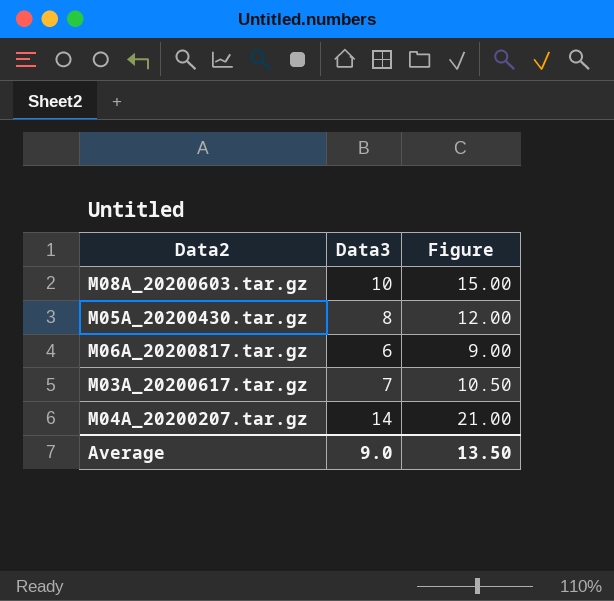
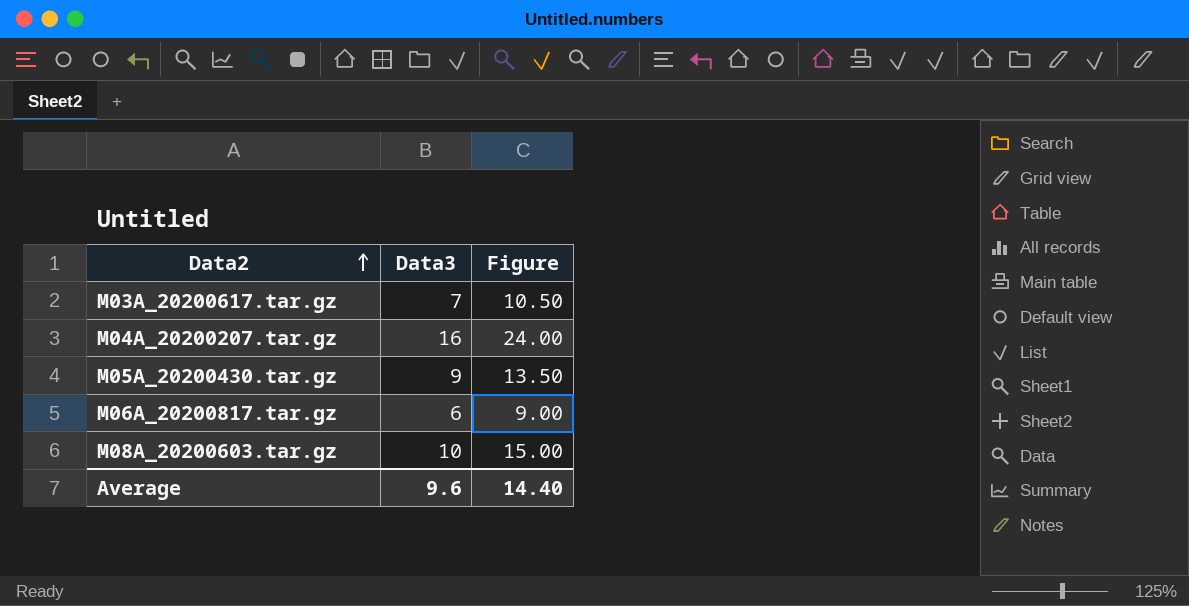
row order: none -> Data2 ascending
M04A_20200207.tar.gz | Data3: 14 -> 16
M04A_20200207.tar.gz | Figure: 21.00 -> 24.00
M05A_20200430.tar.gz | Data3: 8 -> 9
M05A_20200430.tar.gz | Figure: 12.00 -> 13.50
Average | Data3: 9.0 -> 9.6
Average | Figure: 13.50 -> 14.40

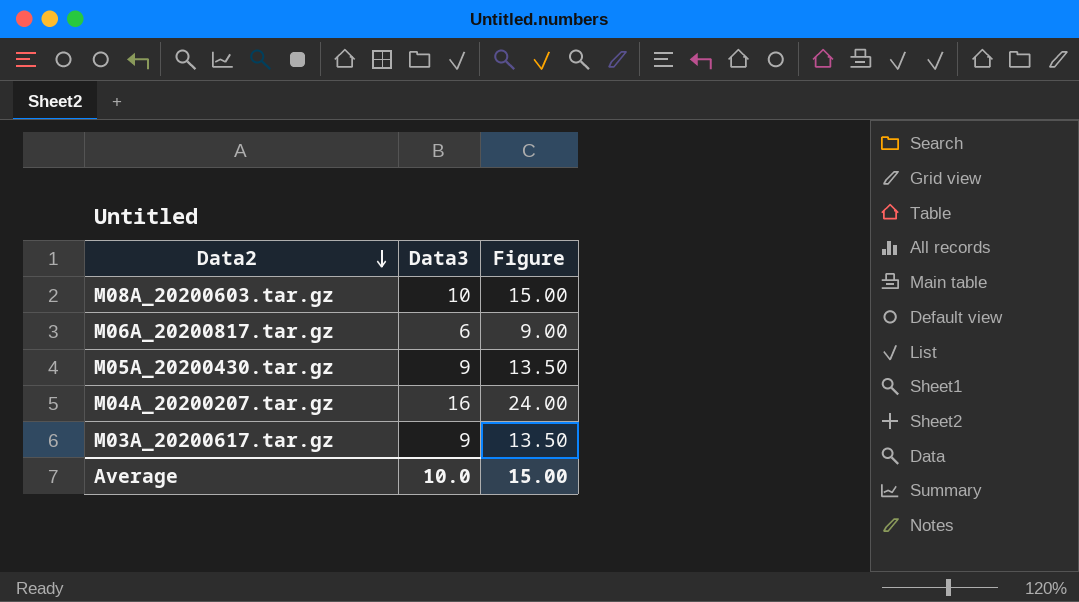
row order: Data2 ascending -> Data2 descending
M03A_20200617.tar.gz | Data3: 7 -> 9
M03A_20200617.tar.gz | Figure: 10.50 -> 13.50
Average | Data3: 9.6 -> 10.0
Average | Figure: 14.40 -> 15.00

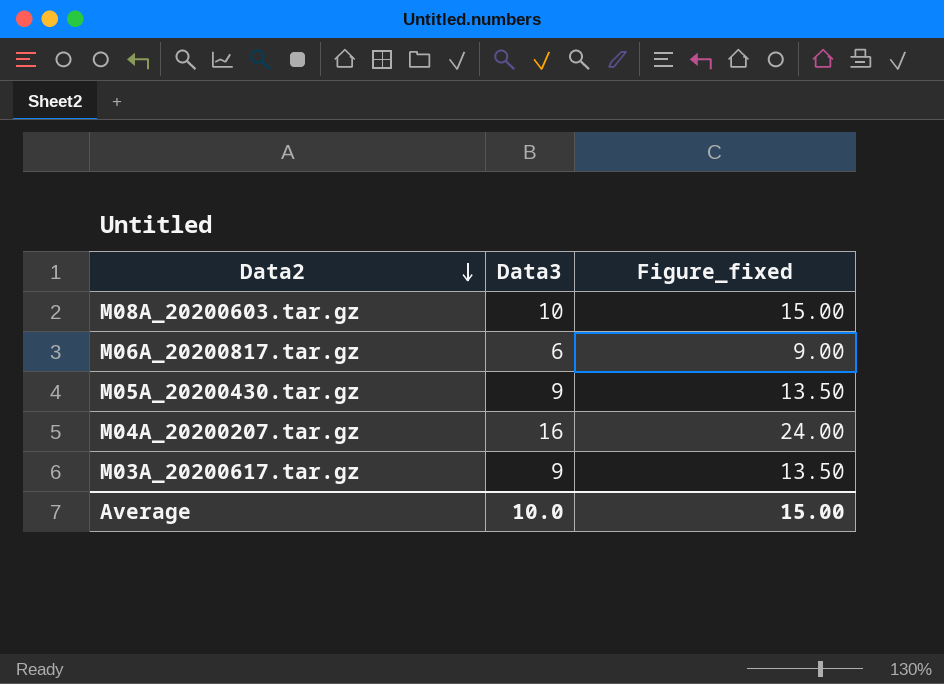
column name: Figure -> Figure_fixed

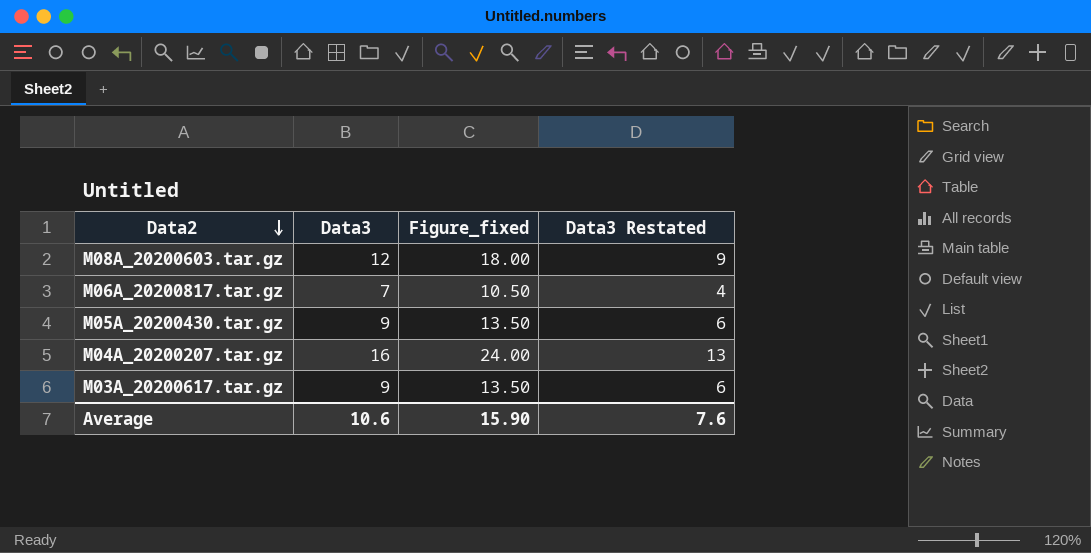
column Data3 Restated | formula: none -> [Data3] - 3
M08A_20200603.tar.gz | Data3: 10 -> 12
M08A_20200603.tar.gz | Figure_fixed: 15.00 -> 18.00
M06A_20200817.tar.gz | Data3: 6 -> 7
M06A_20200817.tar.gz | Figure_fixed: 9.00 -> 10.50
Average | Data3: 10.0 -> 10.6
Average | Figure_fixed: 15.00 -> 15.90

